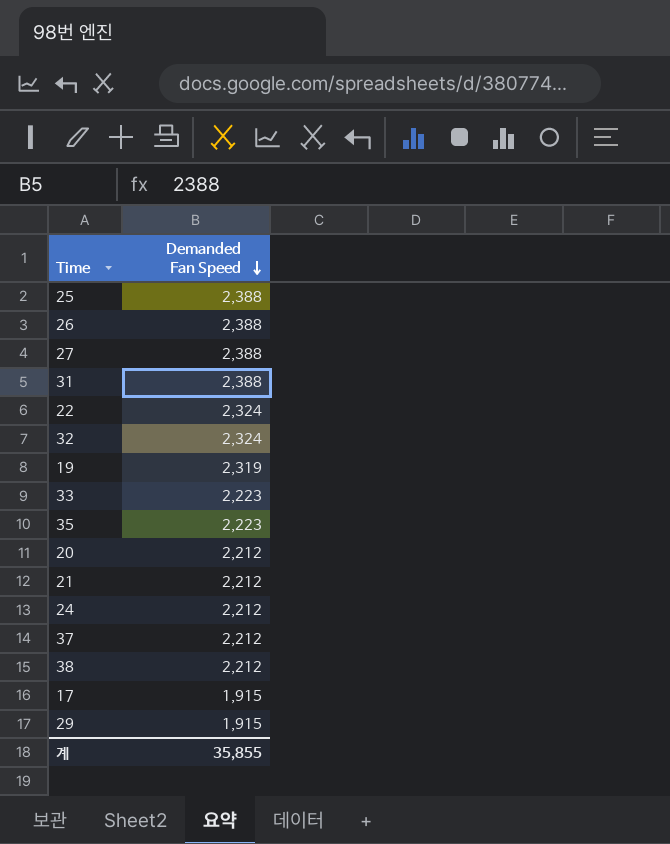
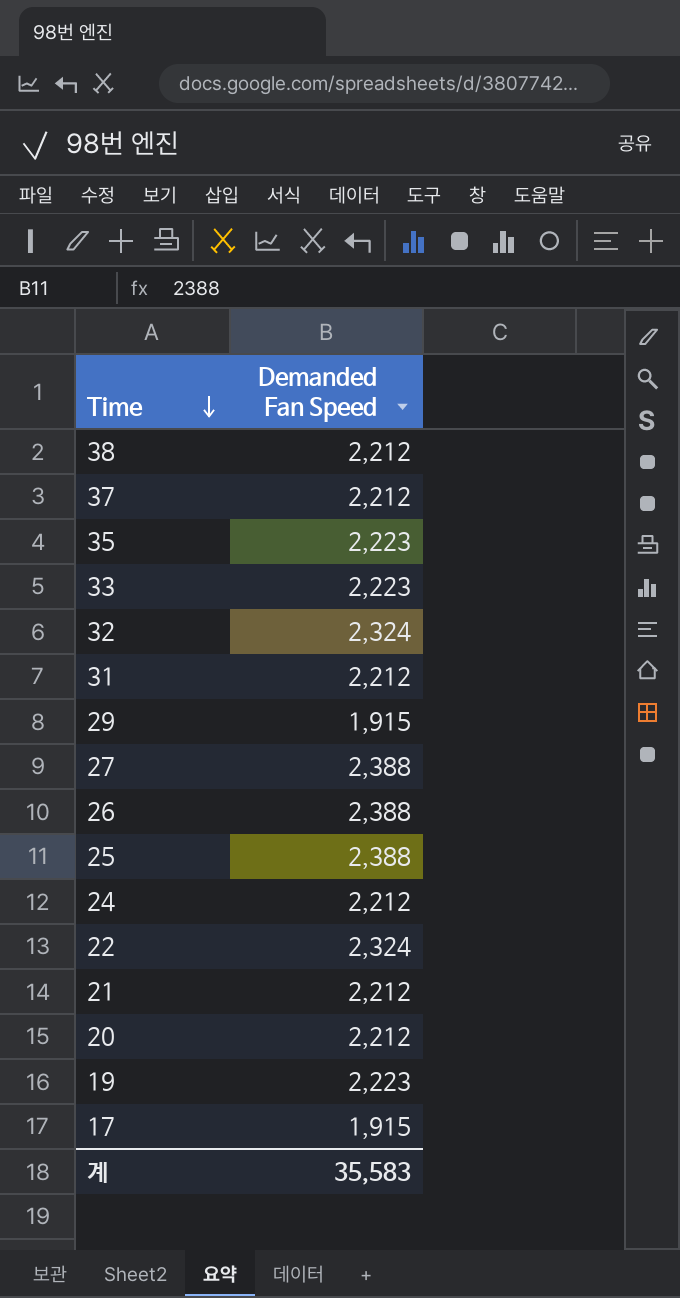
row order: Demanded Fan Speed descending -> Time descending
31 | Demanded Fan Speed: 2,388 -> 2,212
19 | Demanded Fan Speed: 2,319 -> 2,223
계 | Demanded Fan Speed: 35,855 -> 35,583

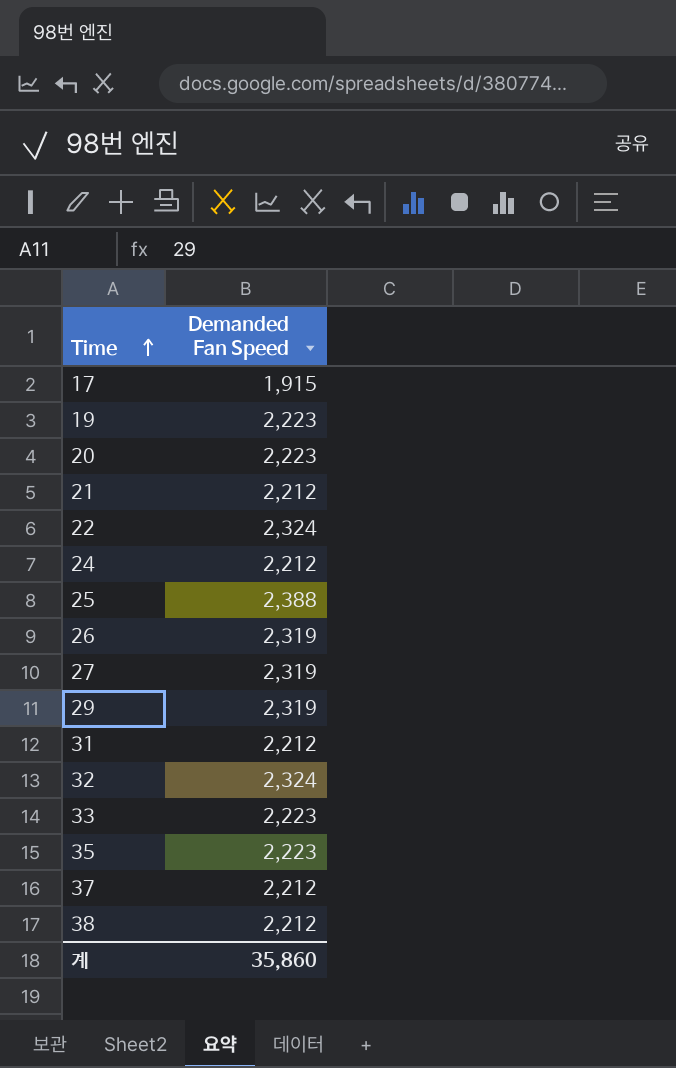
row order: Time descending -> Time ascending
20 | Demanded Fan Speed: 2,212 -> 2,223
26 | Demanded Fan Speed: 2,388 -> 2,319
27 | Demanded Fan Speed: 2,388 -> 2,319
29 | Demanded Fan Speed: 1,915 -> 2,319
계 | Demanded Fan Speed: 35,583 -> 35,860

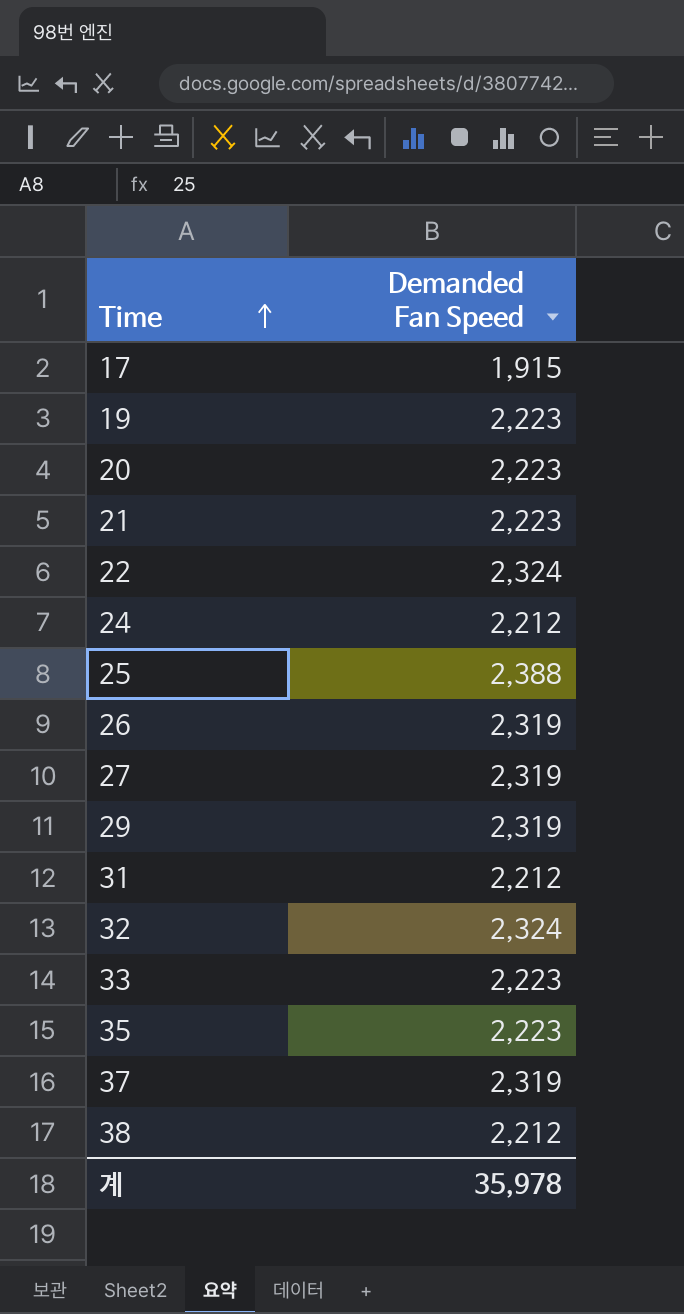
21 | Demanded Fan Speed: 2,212 -> 2,223
37 | Demanded Fan Speed: 2,212 -> 2,319
계 | Demanded Fan Speed: 35,860 -> 35,978

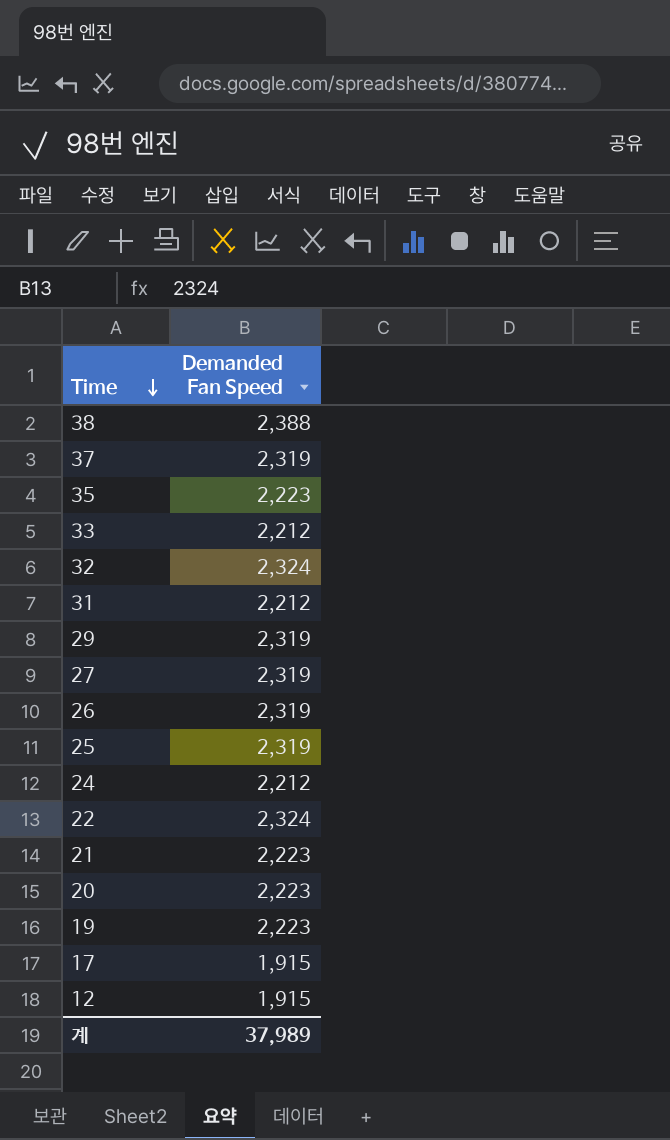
row order: Time ascending -> Time descending
38 | Demanded Fan Speed: 2,212 -> 2,388
33 | Demanded Fan Speed: 2,223 -> 2,212
25 | Demanded Fan Speed: 2,388 -> 2,319
row 12: none -> 1,915
계 | Demanded Fan Speed: 35,978 -> 37,989

